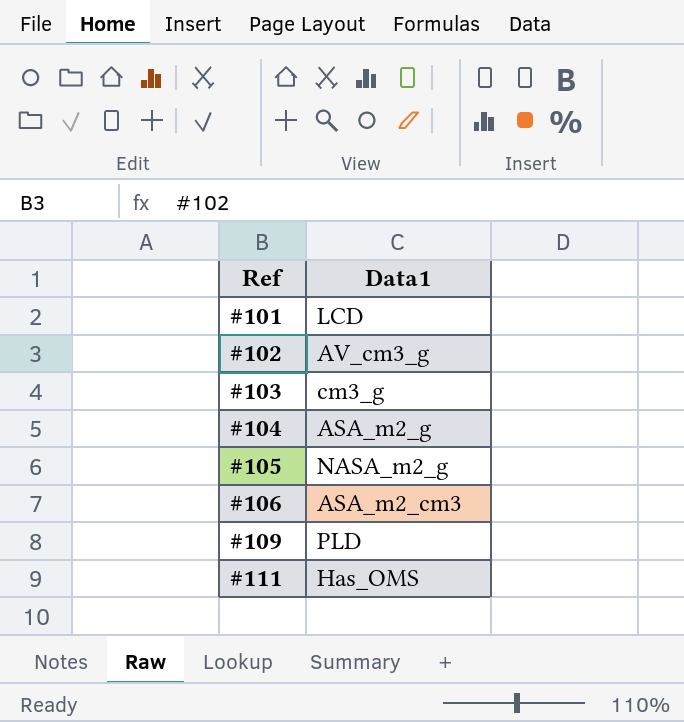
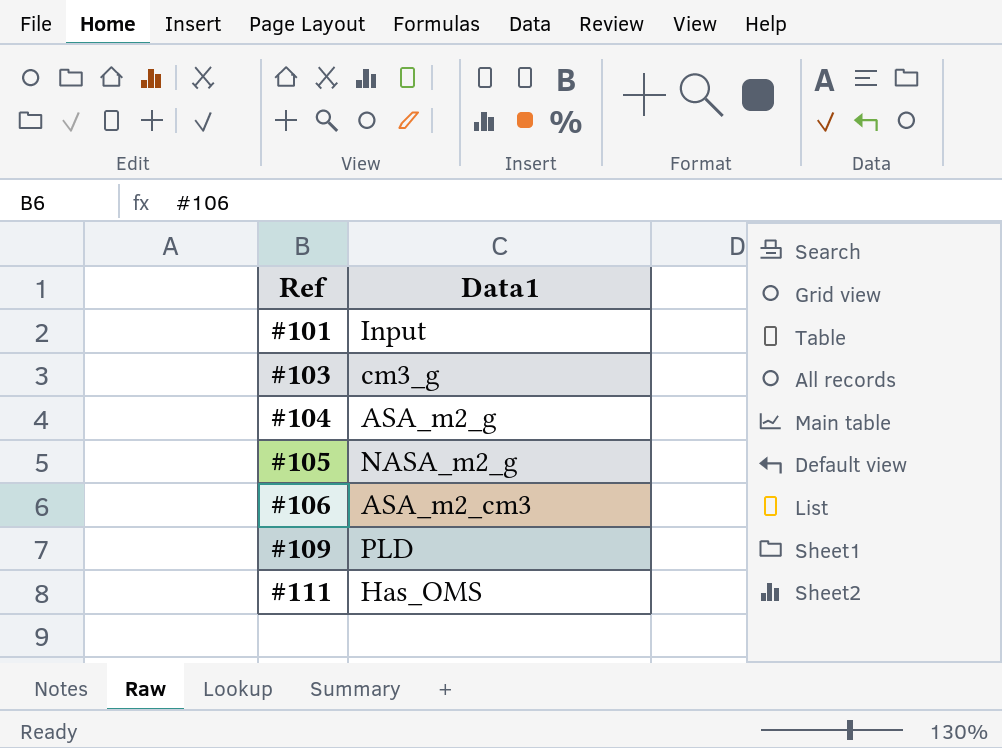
row #102: AV_cm3_g -> none
#101 | Data1: LCD -> Input

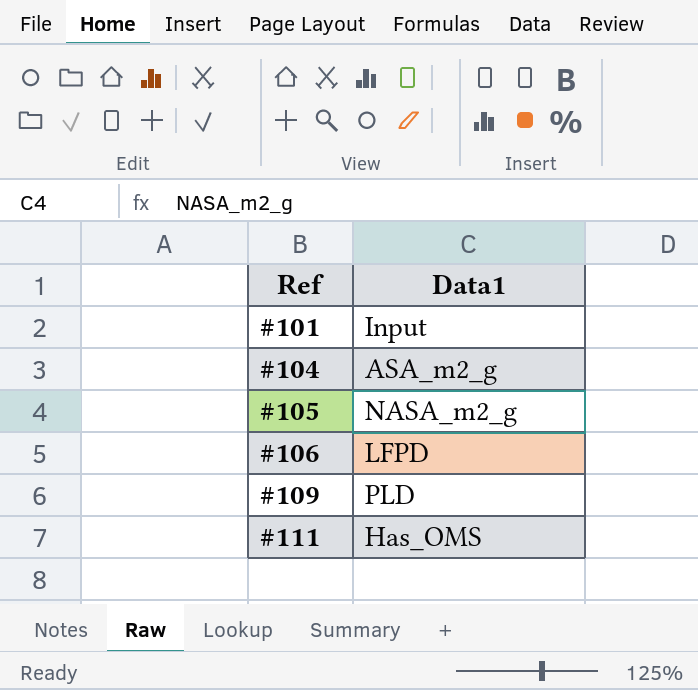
row #103: cm3_g -> none
#106 | Data1: ASA_m2_cm3 -> LFPD

